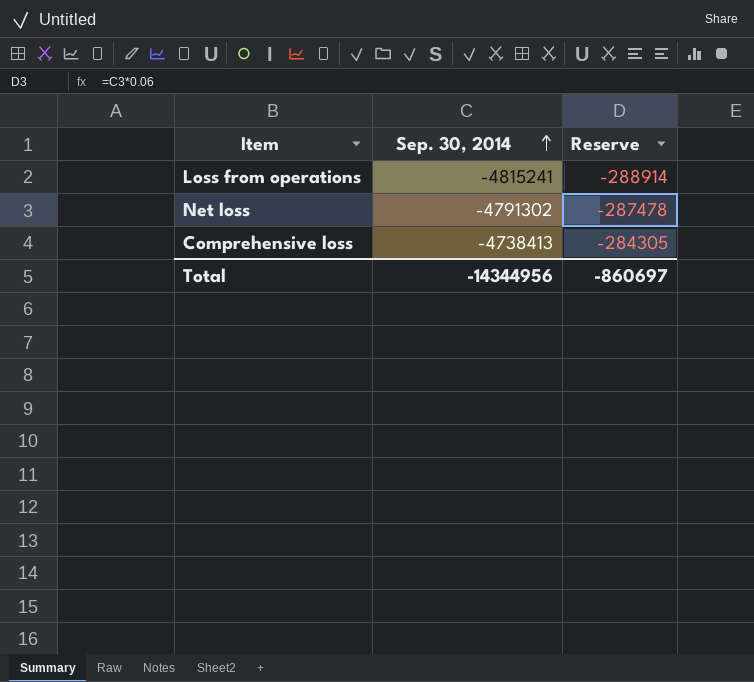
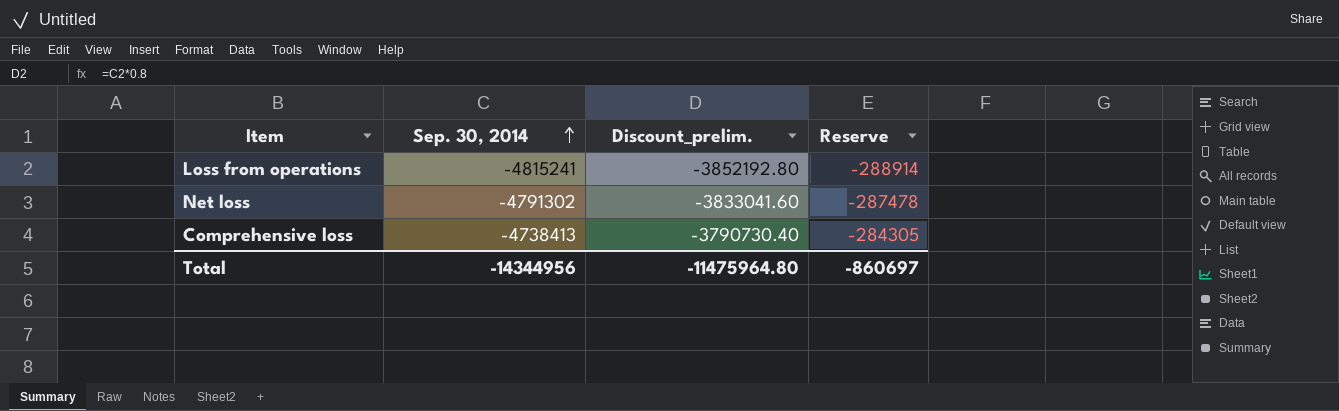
column Discount_prelim. | formula: none -> [Sep. 30, 2014] * 0.8

